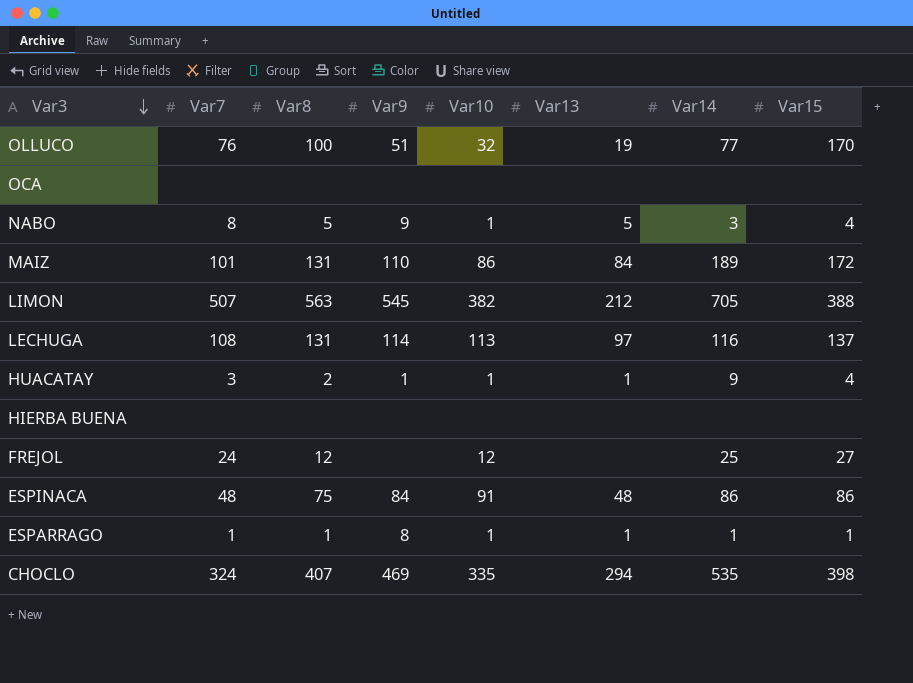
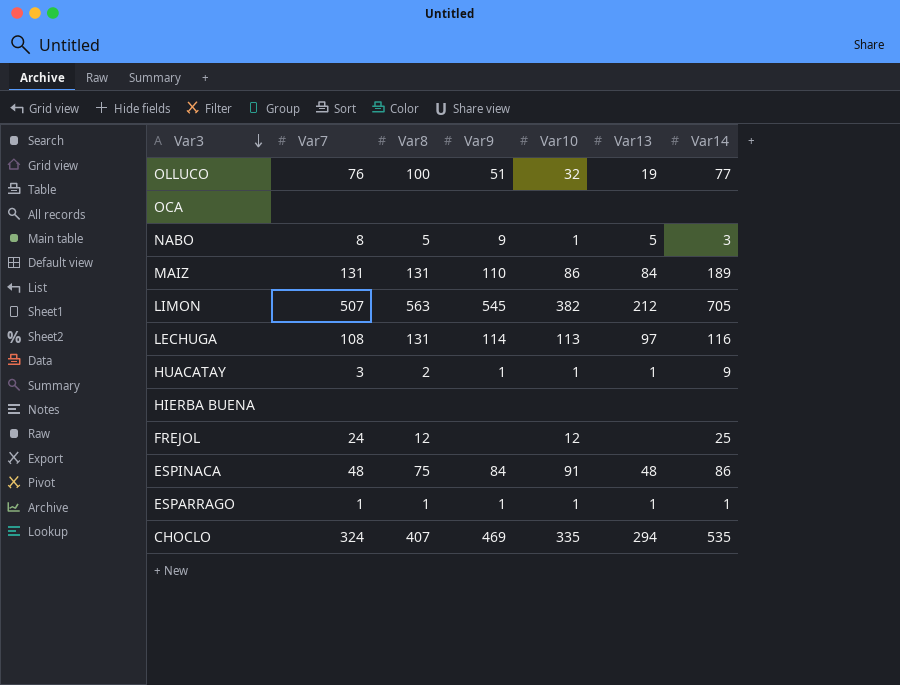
column Var15 | position: 8 -> none
MAIZ | Var7: 101 -> 131
ESPARRAGO | Var9: 8 -> 1

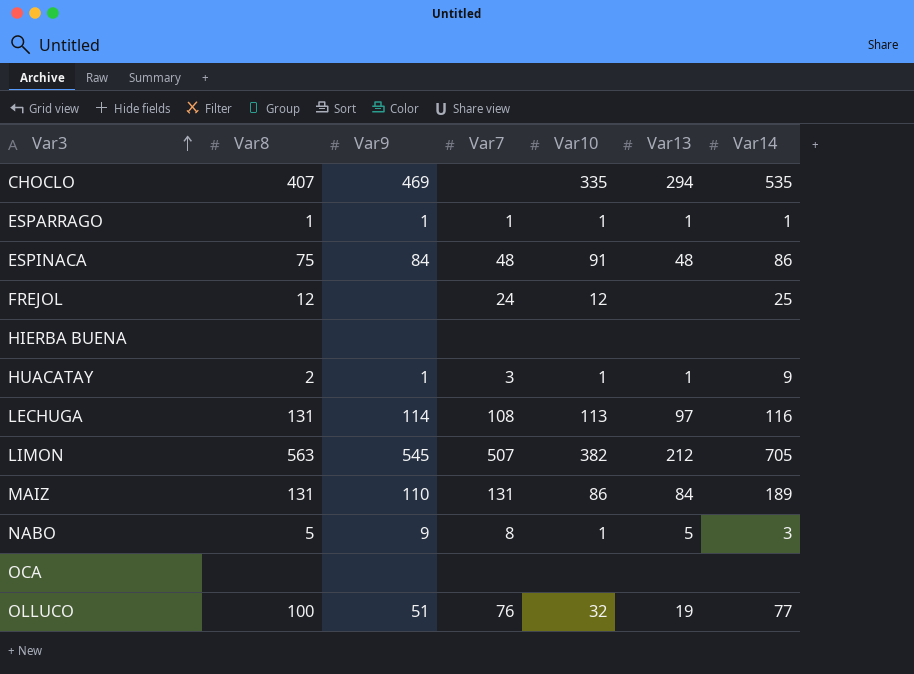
row order: Var3 descending -> Var3 ascending
column Var7 | position: 2 -> 4
CHOCLO | Var7: 324 -> none

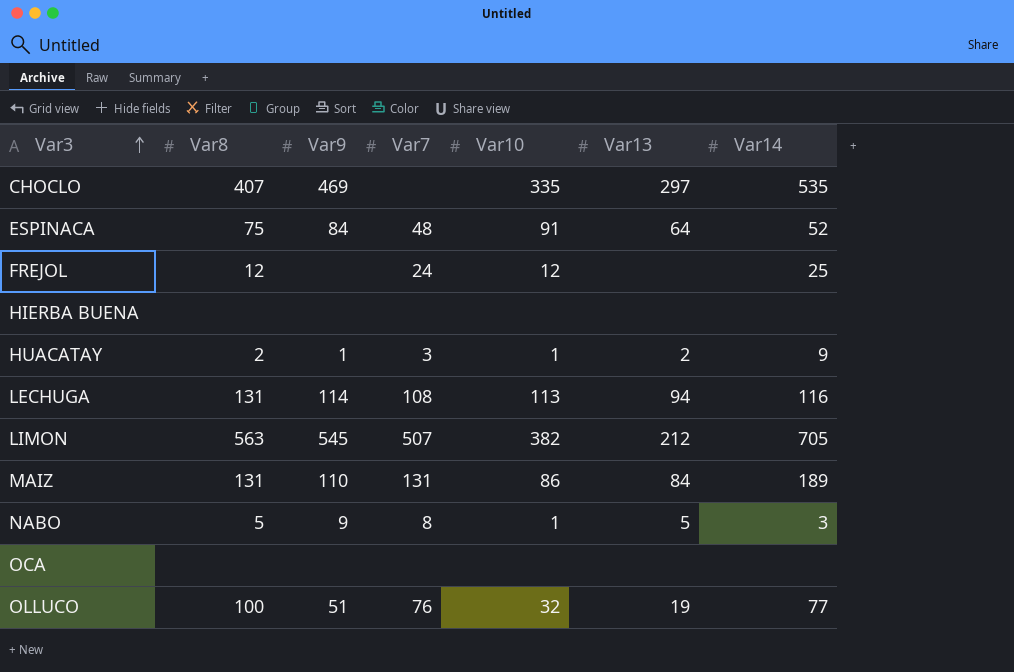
row ESPARRAGO: 1 | 1 | 1 | 1 | 1 | 1 -> none
CHOCLO | Var13: 294 -> 297
ESPINACA | Var13: 48 -> 64
ESPINACA | Var14: 86 -> 52
HUACATAY | Var13: 1 -> 2
LECHUGA | Var13: 97 -> 94

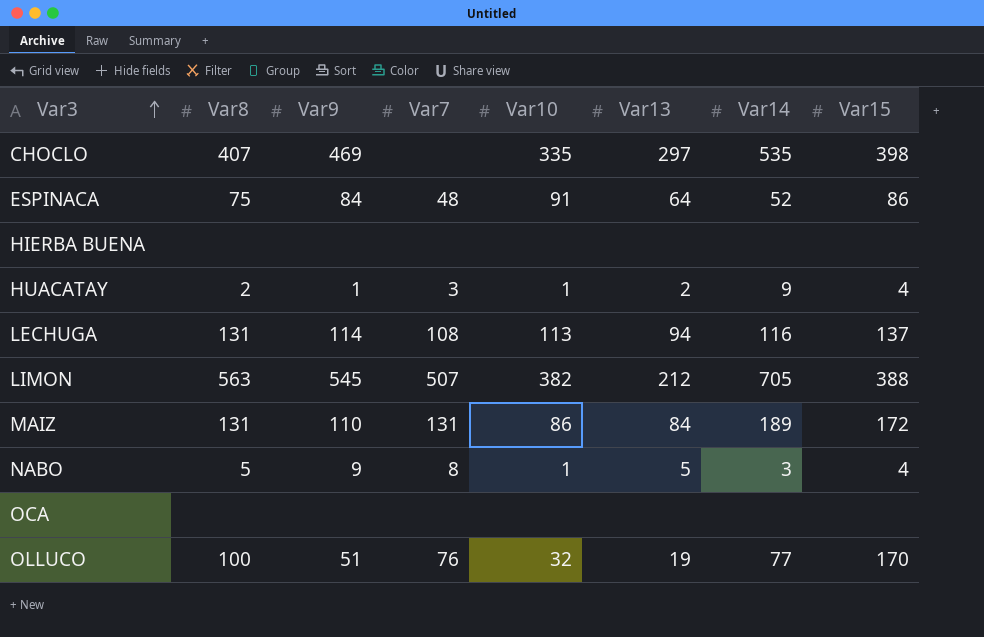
column Var15 | position: none -> 8
row FREJOL: 12 | none | 24 | 12 | none | 25 -> none

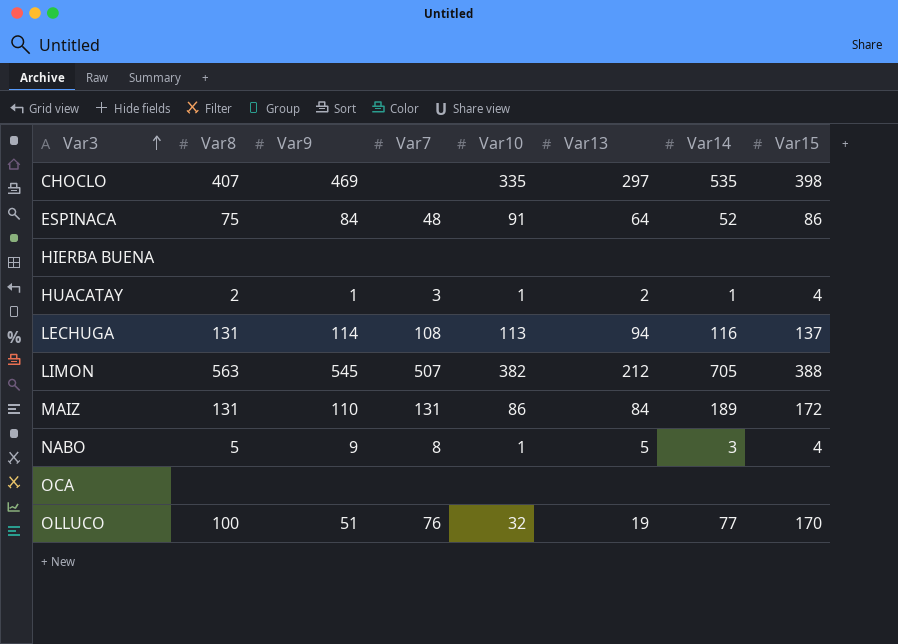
HUACATAY | Var14: 9 -> 1

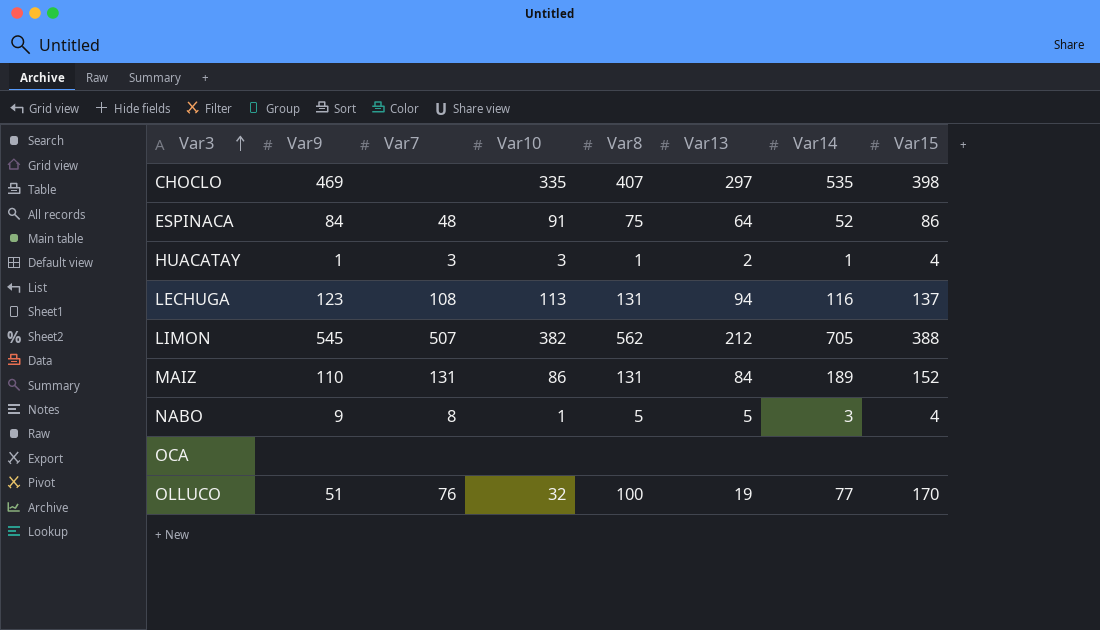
column Var8 | position: 2 -> 5
row HIERBA BUENA: none | none | none | none | none | none | none -> none
HUACATAY | Var10: 1 -> 3
HUACATAY | Var8: 2 -> 1
LECHUGA | Var9: 114 -> 123
LIMON | Var8: 563 -> 562
MAIZ | Var15: 172 -> 152

